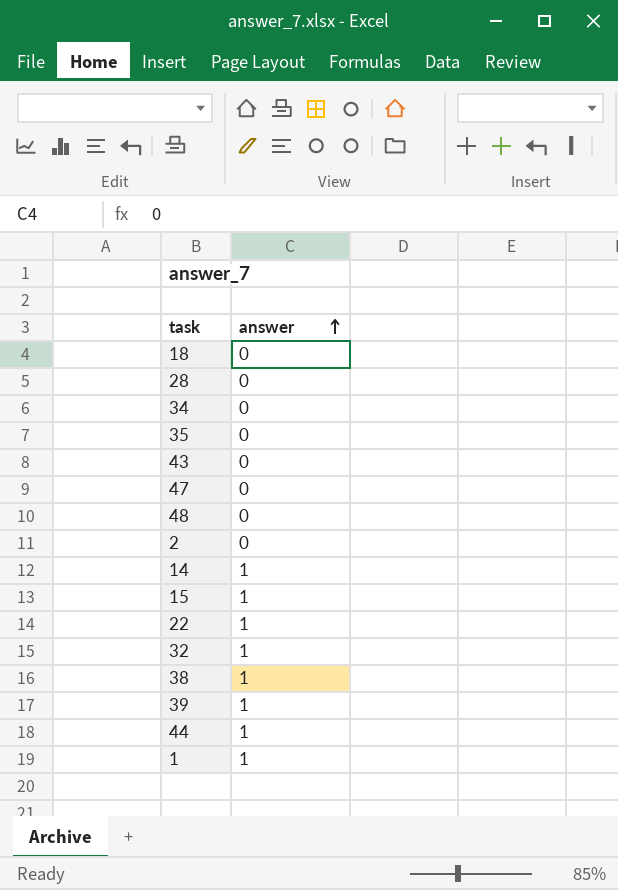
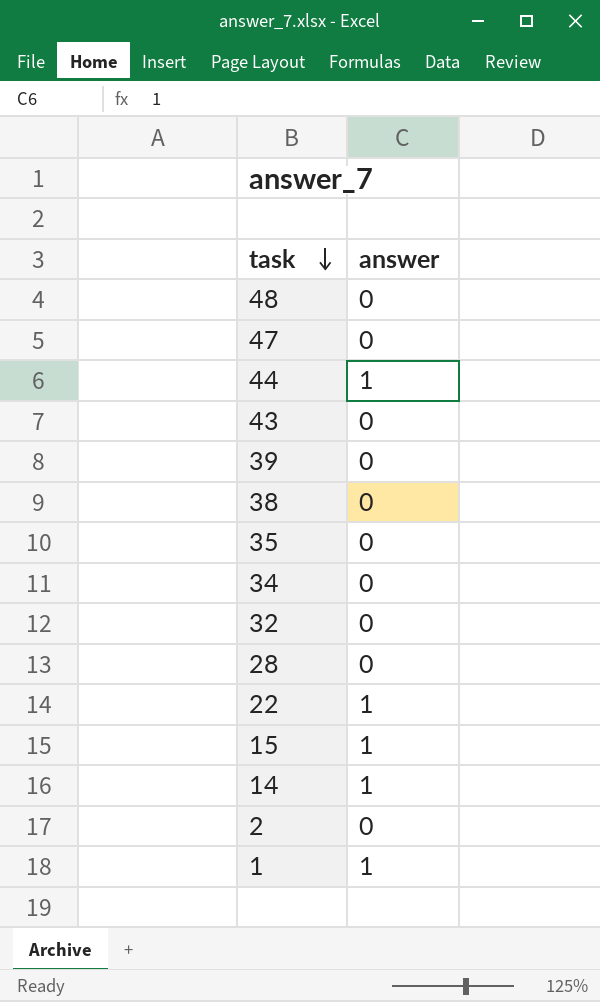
row order: answer ascending -> task descending
row 18: 0 -> none
39 | answer: 1 -> 0
38 | answer: 1 -> 0
32 | answer: 1 -> 0

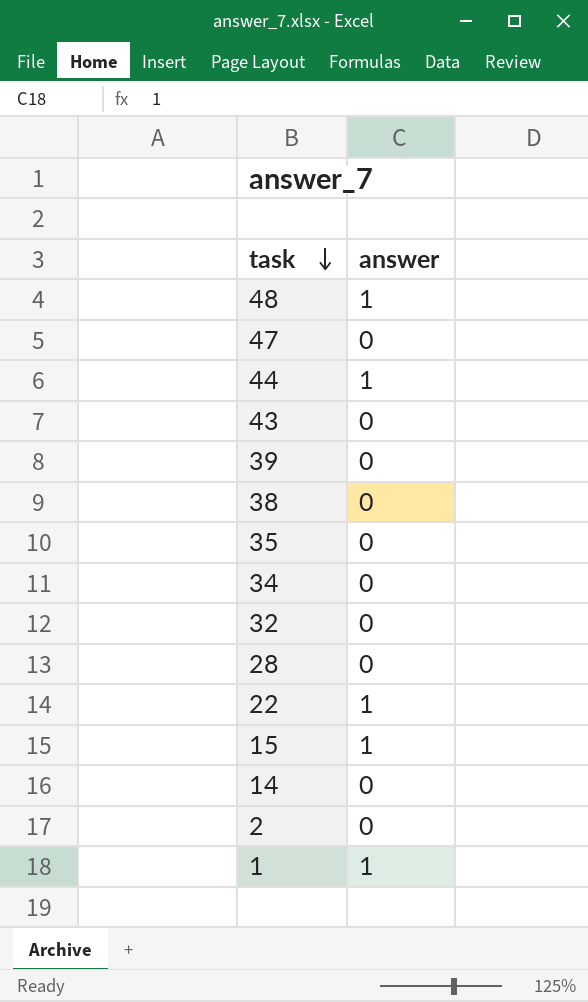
48 | answer: 0 -> 1
14 | answer: 1 -> 0

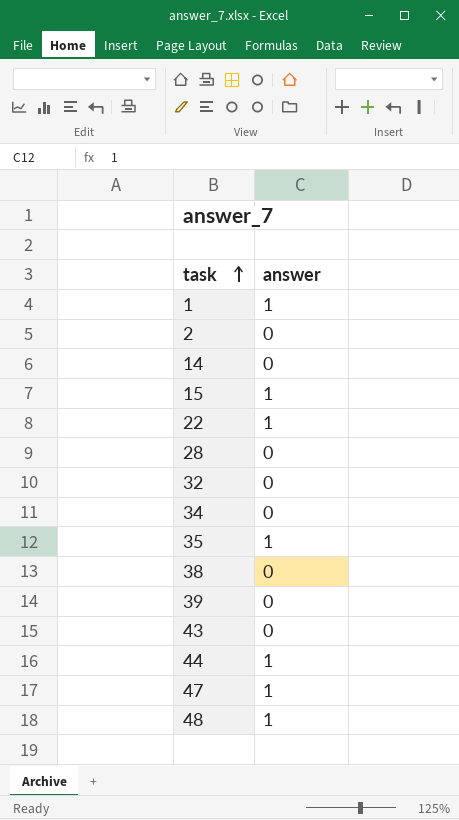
row order: task descending -> task ascending
35 | answer: 0 -> 1
47 | answer: 0 -> 1

